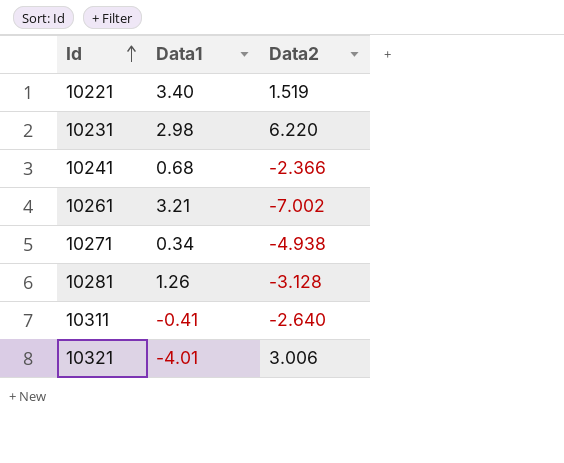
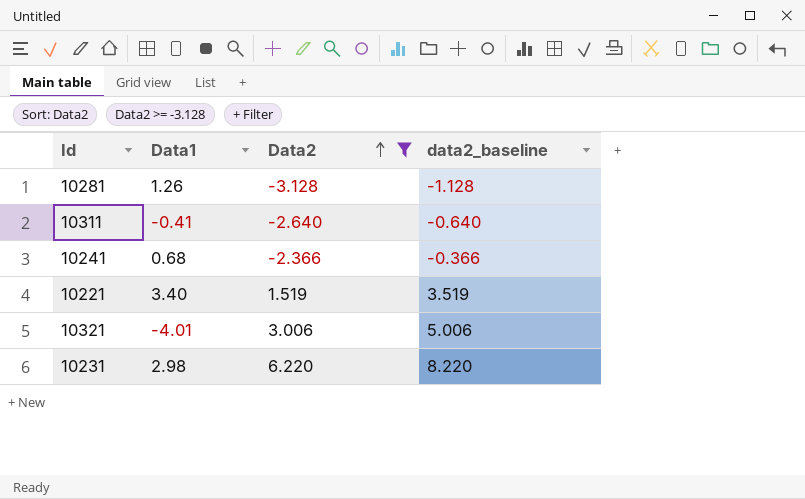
filter: none -> Data2 >= -3.128
row order: Id ascending -> Data2 ascending
column data2_baseline | formula: none -> [Data2] + 2

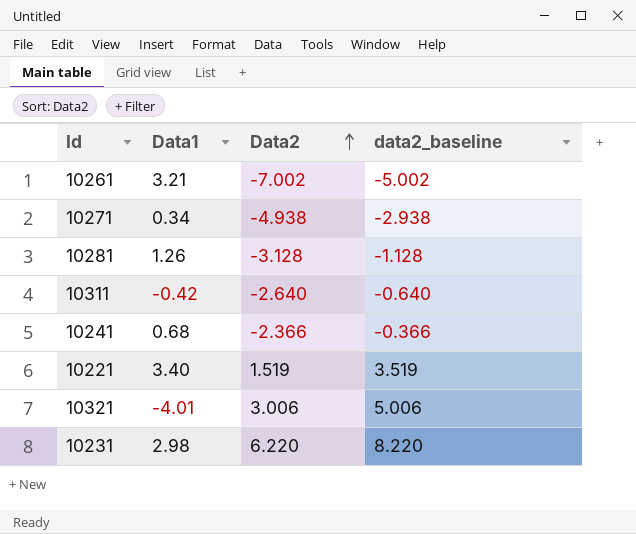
filter: Data2 >= -3.128 -> none
10311 | Data1: -0.41 -> -0.42

